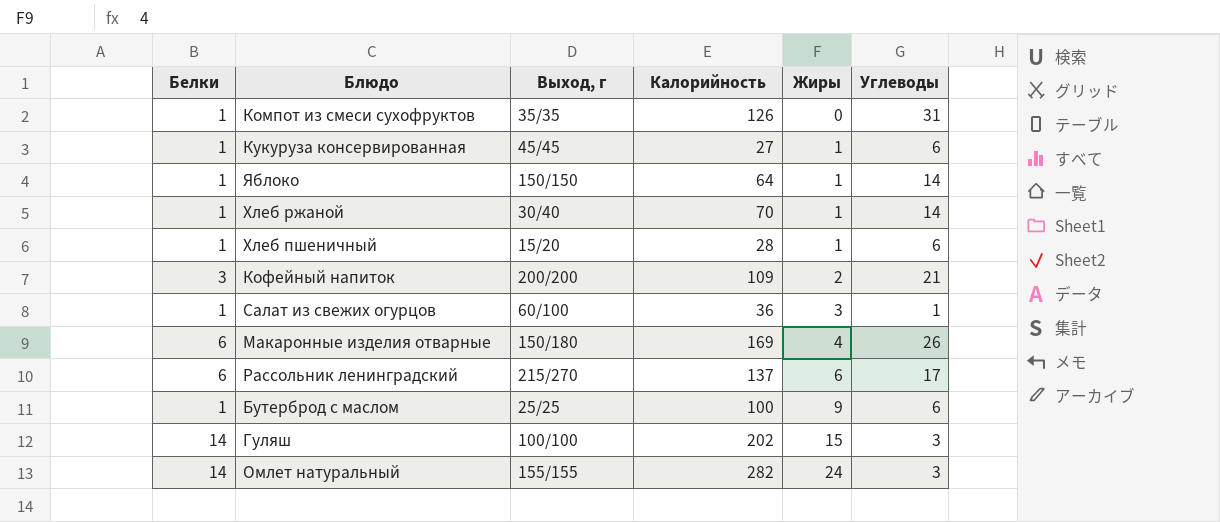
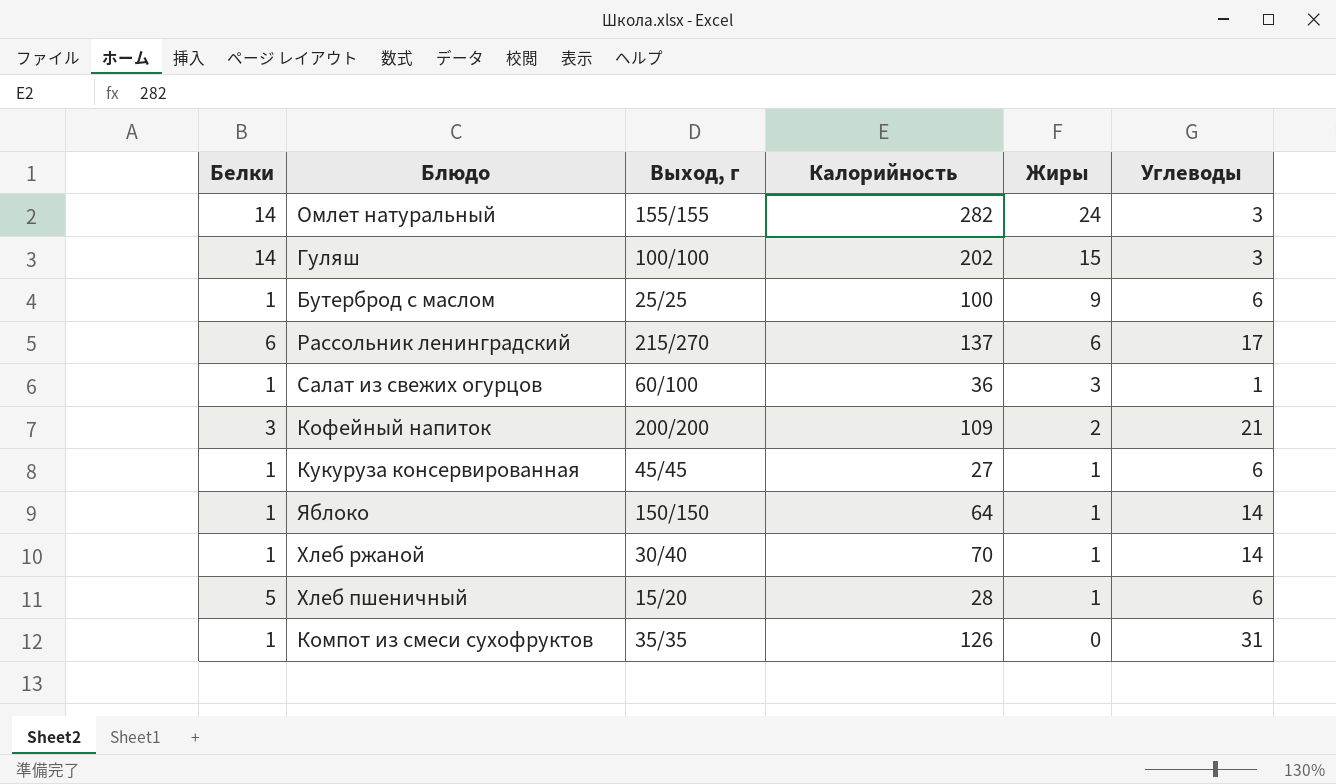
row order: Жиры ascending -> Жиры descending
row Макаронные изделия отварные: 6 | 150/180 | 169 | 4 | 26 -> none
Хлеб пшеничный | Белки: 1 -> 5

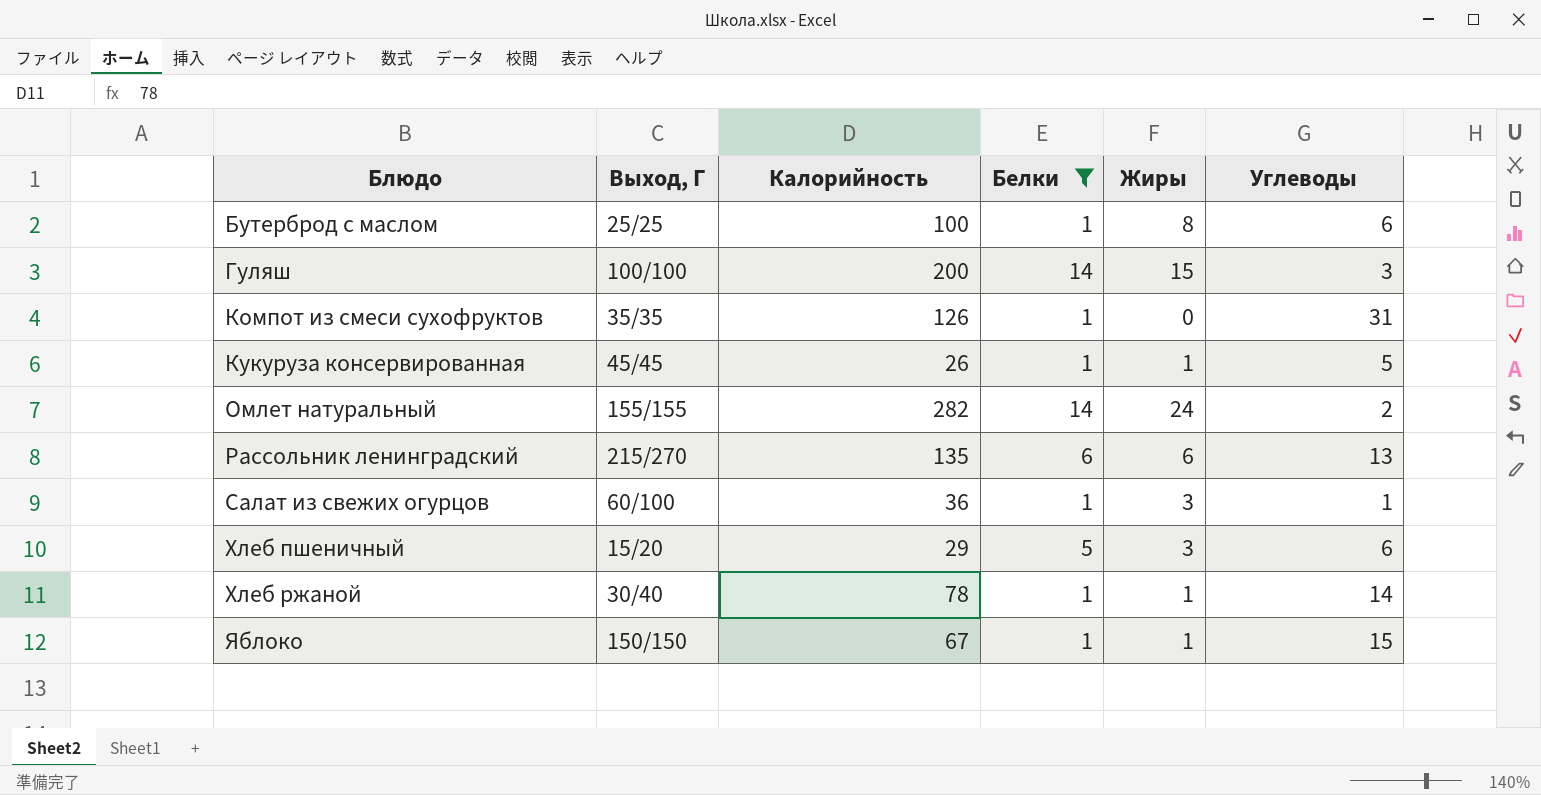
filter: none -> Белки != 3
row order: Жиры descending -> Блюдо ascending
column name: Выход, г -> Выход, Г
column Белки | position: 1 -> 4
Бутерброд с маслом | Жиры: 9 -> 8
Гуляш | Калорийность: 202 -> 200
Кукуруза консервированная | Калорийность: 27 -> 26
Кукуруза консервированная | Углеводы: 6 -> 5
Омлет натуральный | Углеводы: 3 -> 2
Рассольник ленинградский | Калорийность: 137 -> 135
Рассольник ленинградский | Углеводы: 17 -> 13
Хлеб пшеничный | Калорийность: 28 -> 29
Хлеб пшеничный | Жиры: 1 -> 3
Хлеб ржаной | Калорийность: 70 -> 78
Яблоко | Калорийность: 64 -> 67
Яблоко | Углеводы: 14 -> 15

